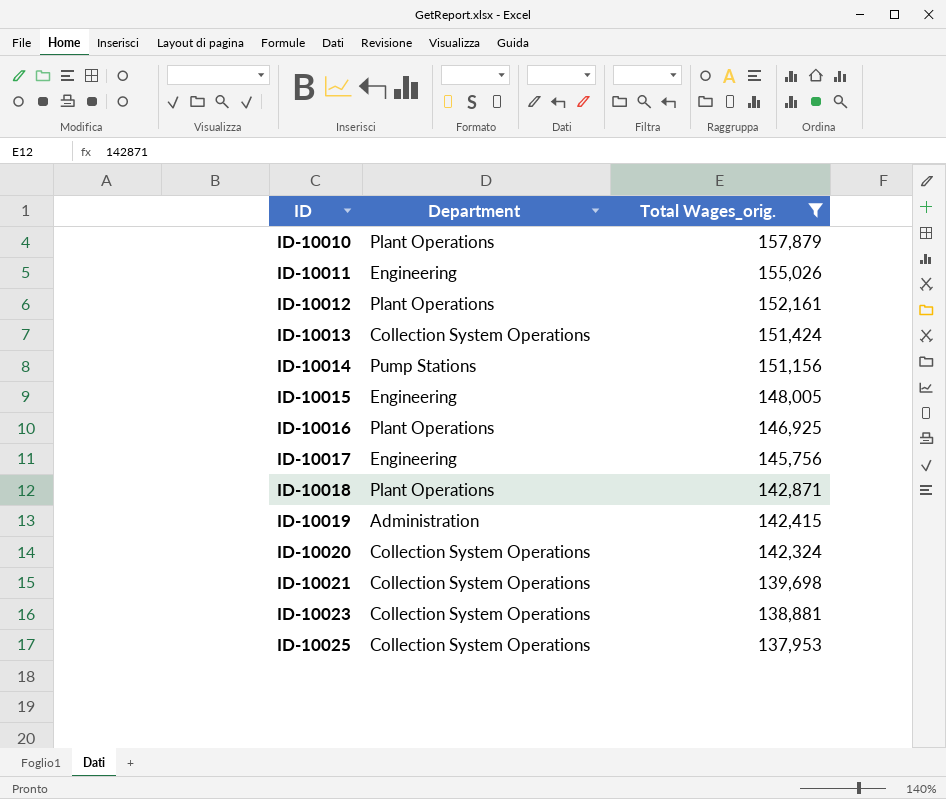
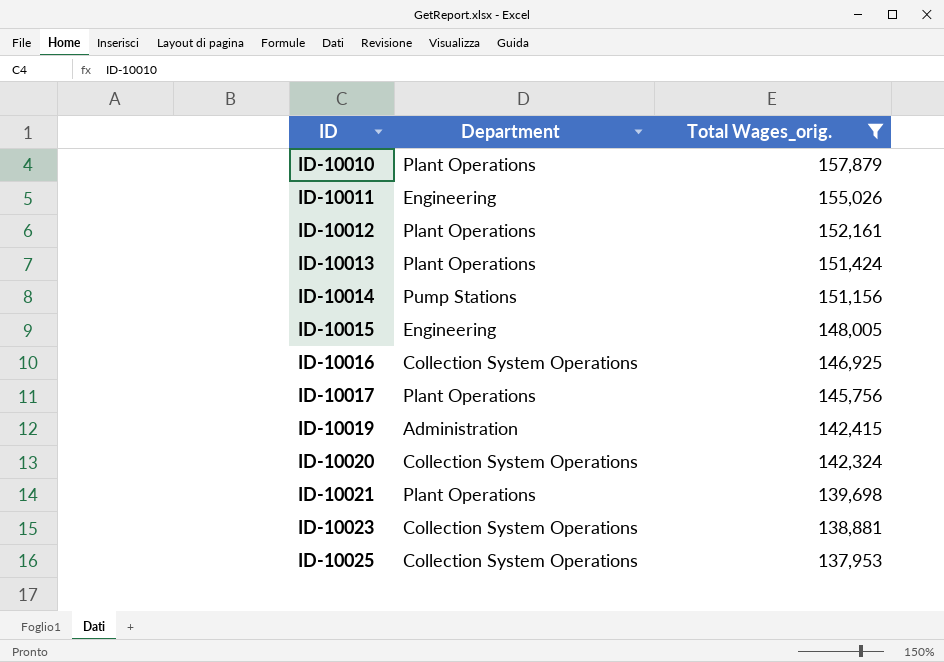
row ID-10018: Plant Operations | 142,871 -> none
ID-10013 | Department: Collection System Operations -> Plant Operations
ID-10016 | Department: Plant Operations -> Collection System Operations
ID-10017 | Department: Engineering -> Plant Operations
ID-10021 | Department: Collection System Operations -> Plant Operations

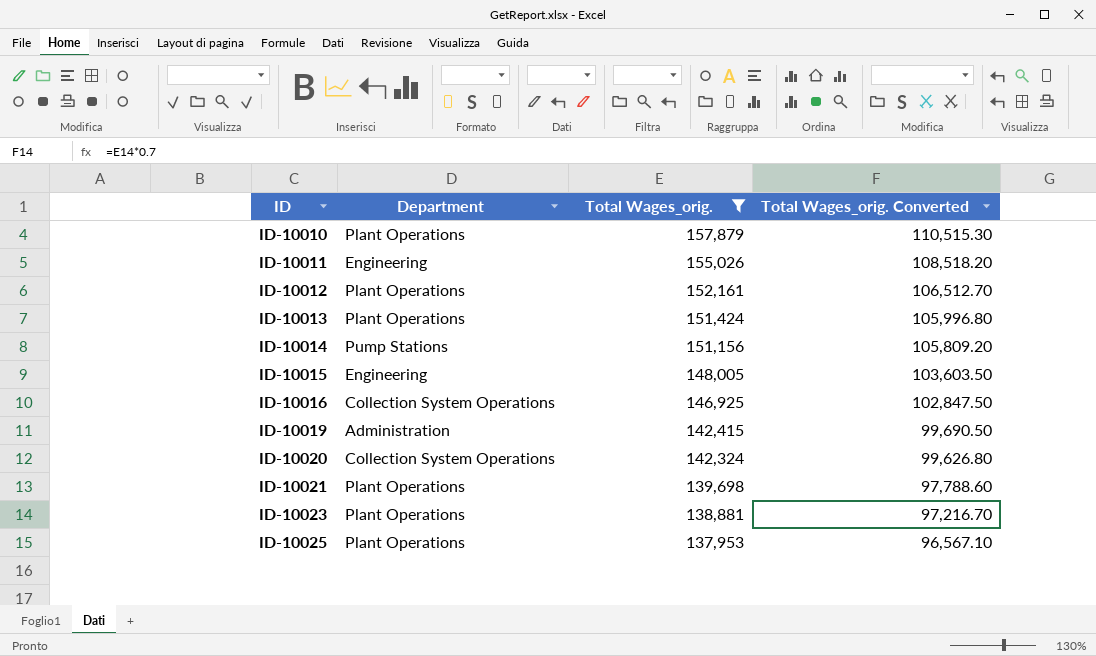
column Total Wages_orig. Converted | formula: none -> [Total Wages_orig.] * 0.7
row ID-10017: Plant Operations | 145,756 -> none
ID-10023 | Department: Collection System Operations -> Plant Operations
ID-10025 | Department: Collection System Operations -> Plant Operations

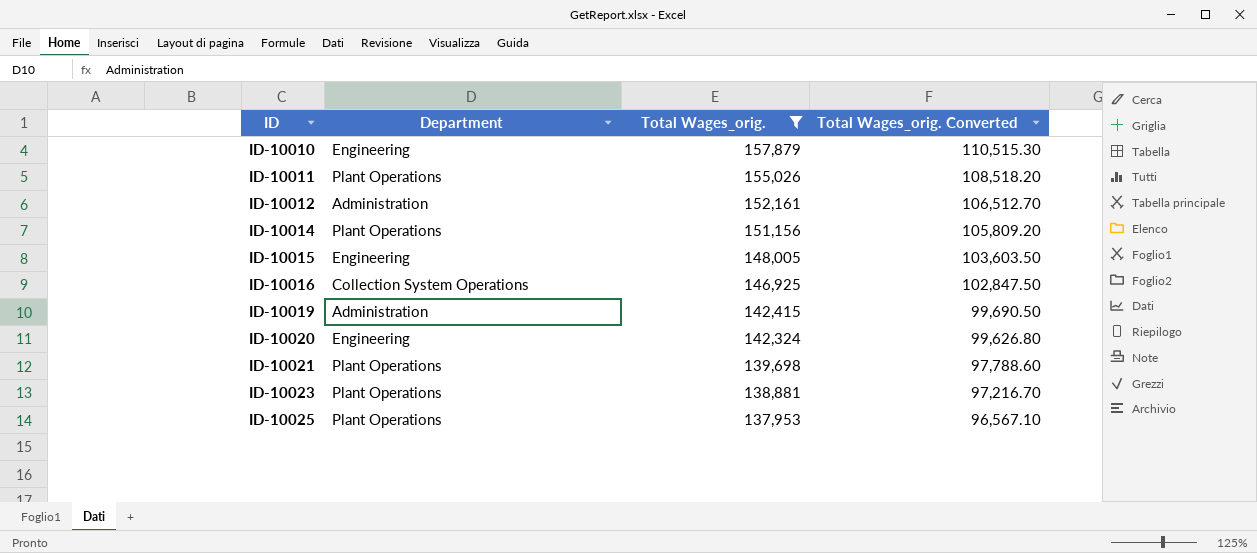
row ID-10013: Plant Operations | 151,424 | 105,996.80 -> none
ID-10010 | Department: Plant Operations -> Engineering
ID-10011 | Department: Engineering -> Plant Operations
ID-10012 | Department: Plant Operations -> Administration
ID-10014 | Department: Pump Stations -> Plant Operations
ID-10020 | Department: Collection System Operations -> Engineering

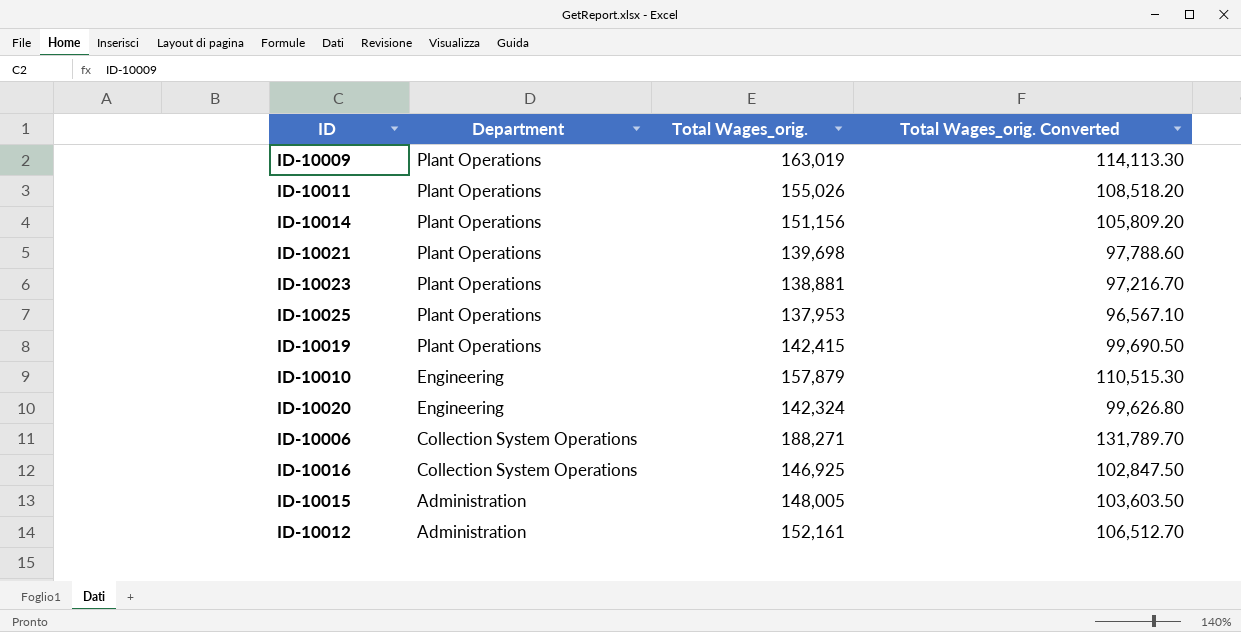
filter: Total Wages_orig. <= 157,879 -> none
row order: ID ascending -> Department descending
ID-10019 | Department: Administration -> Plant Operations
ID-10015 | Department: Engineering -> Administration

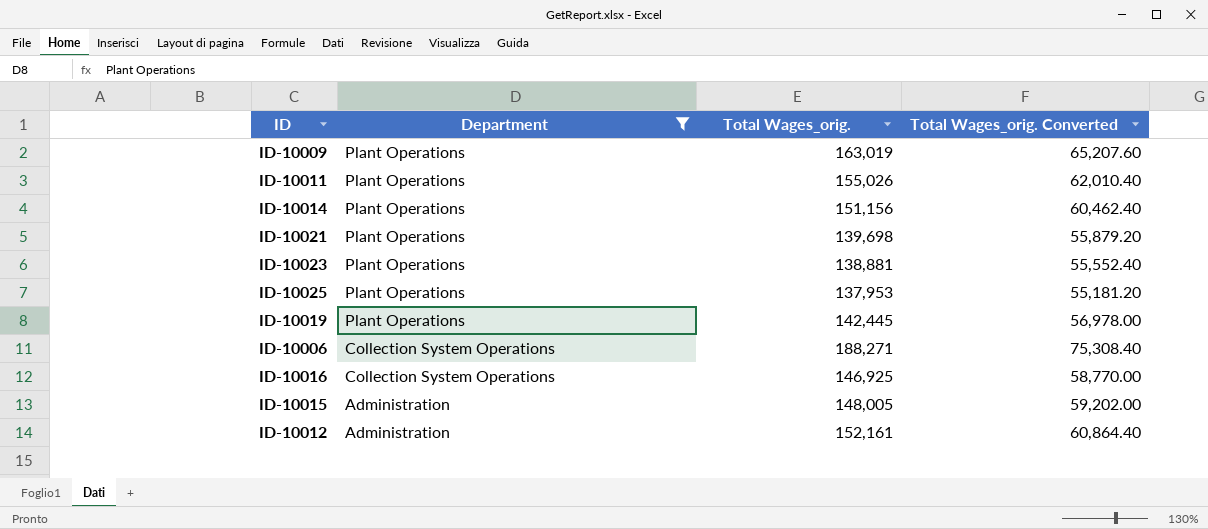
filter: none -> Department != Engineering
column Total Wages_orig. Converted | formula: [Total Wages_orig.] * 0.7 -> [Total Wages_orig.] * 0.4
ID-10019 | Total Wages_orig.: 142,415 -> 142,445

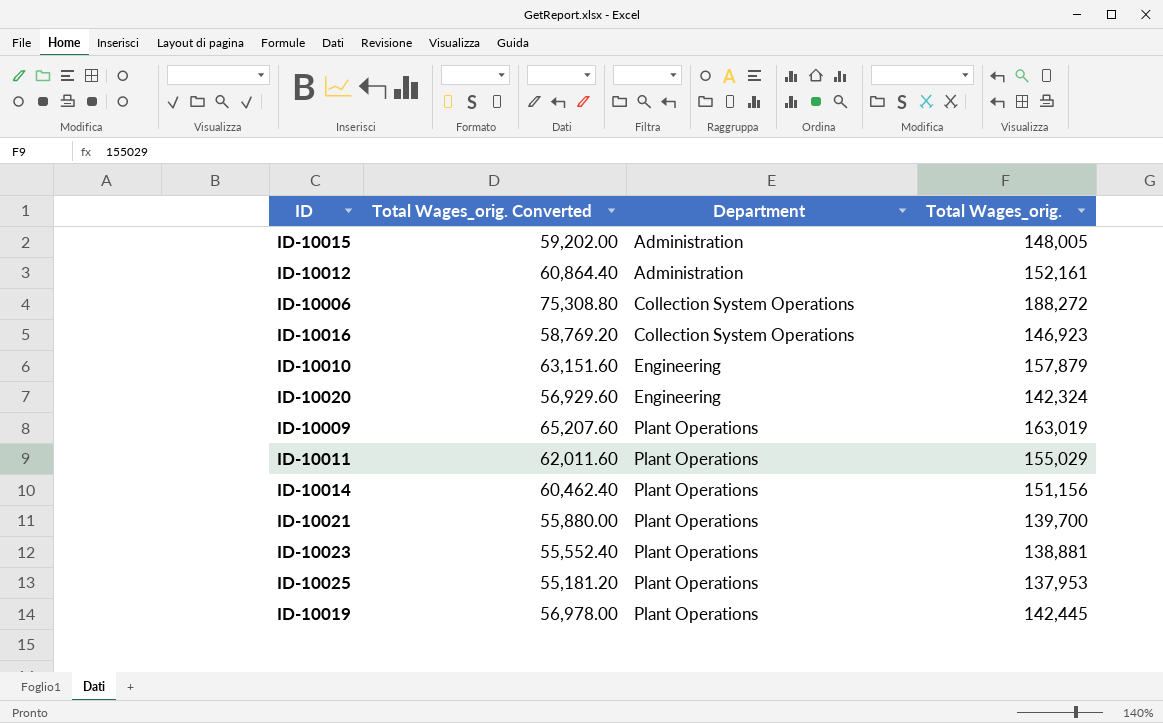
filter: Department != Engineering -> none
row order: Department descending -> Department ascending
column Total Wages_orig. Converted | position: 4 -> 2
ID-10006 | Total Wages_orig. Converted: 75,308.40 -> 75,308.80
ID-10006 | Total Wages_orig.: 188,271 -> 188,272
ID-10016 | Total Wages_orig. Converted: 58,770.00 -> 58,769.20
ID-10016 | Total Wages_orig.: 146,925 -> 146,923
ID-10011 | Total Wages_orig. Converted: 62,010.40 -> 62,011.60
ID-10011 | Total Wages_orig.: 155,026 -> 155,029
ID-10021 | Total Wages_orig. Converted: 55,879.20 -> 55,880.00
ID-10021 | Total Wages_orig.: 139,698 -> 139,700

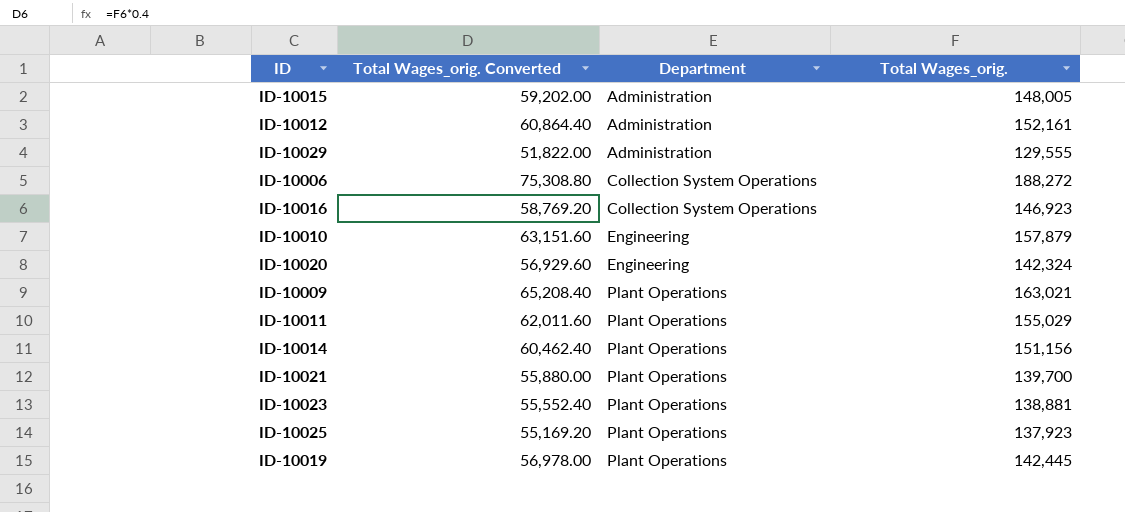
row ID-10029: none -> 51,822.00 | Administration | 129,555
ID-10009 | Total Wages_orig. Converted: 65,207.60 -> 65,208.40
ID-10009 | Total Wages_orig.: 163,019 -> 163,021
ID-10025 | Total Wages_orig. Converted: 55,181.20 -> 55,169.20
ID-10025 | Total Wages_orig.: 137,953 -> 137,923

